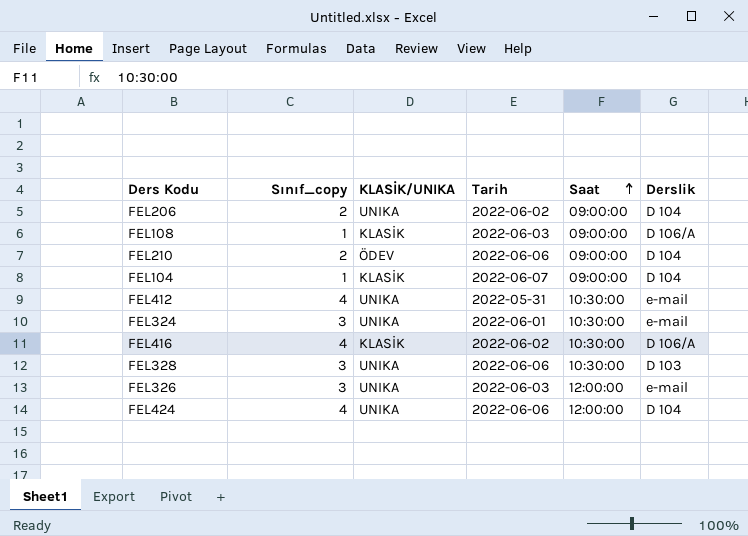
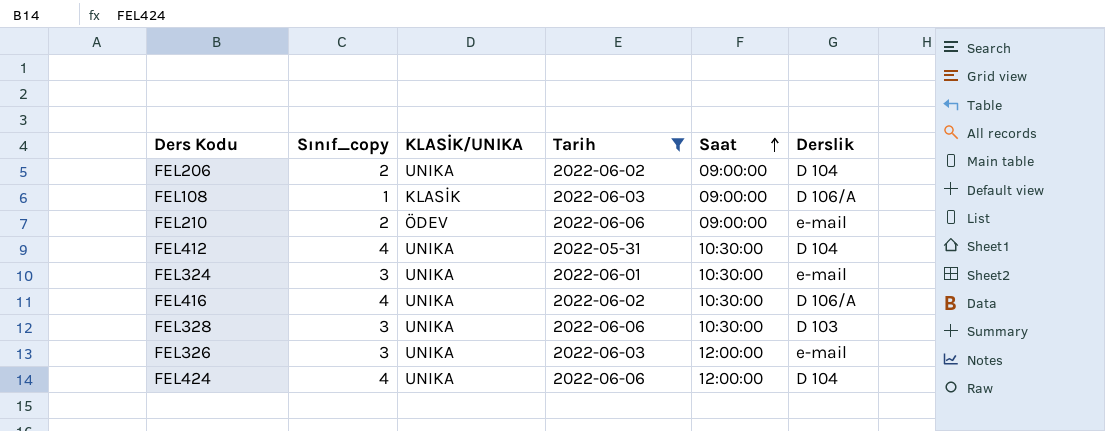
filter: none -> Tarih != 2022-06-07
FEL210 | Derslik: D 104 -> e-mail
FEL412 | Derslik: e-mail -> D 104
FEL416 | KLASİK/UNIKA: KLASİK -> UNIKA

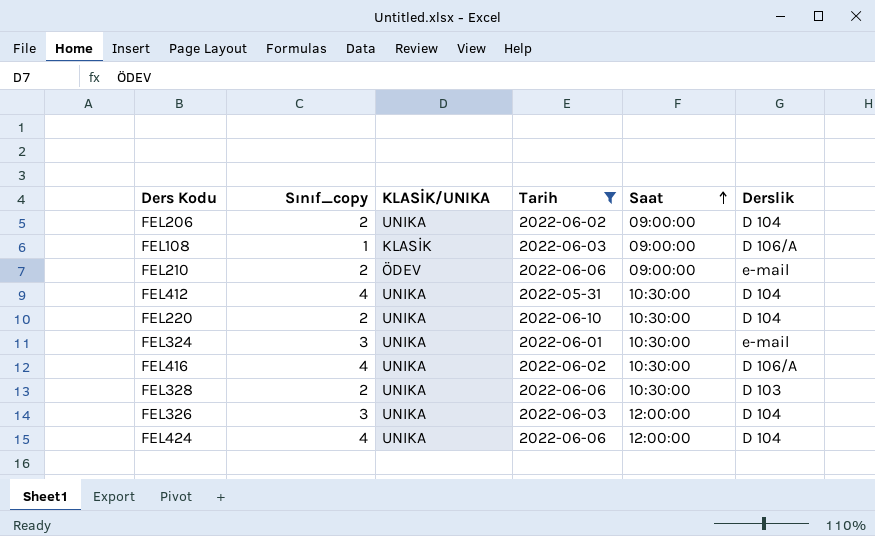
row FEL220: none -> 2 | UNIKA | 2022-06-10 | 10:30:00 | D 104
FEL328 | Sınıf_copy: 3 -> 2
FEL326 | Derslik: e-mail -> D 104

